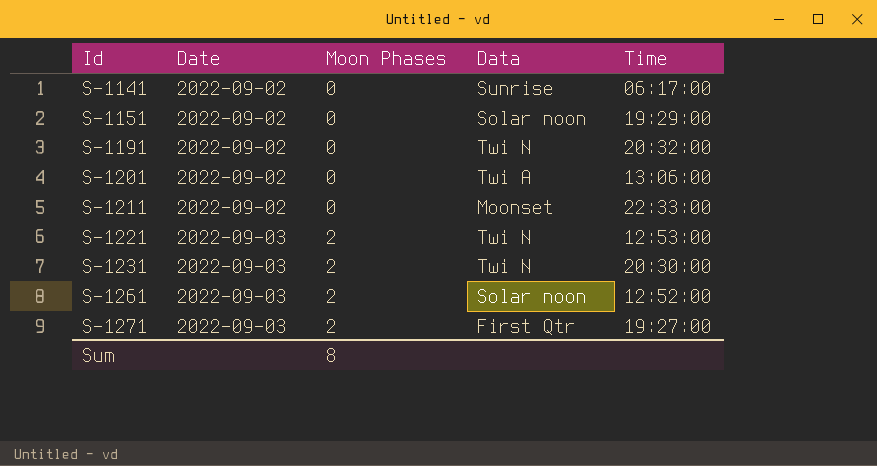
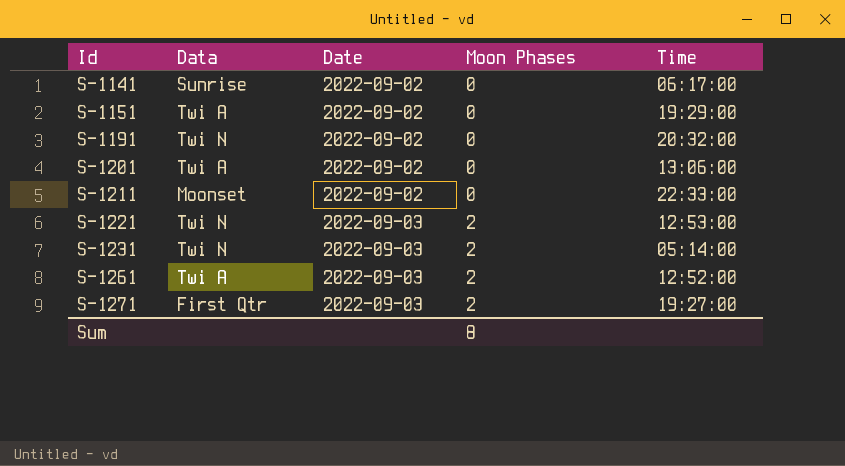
column Data | position: 4 -> 2
S-1151 | Data: Solar noon -> Twi A
S-1231 | Time: 20:30:00 -> 05:14:00
S-1261 | Data: Solar noon -> Twi A

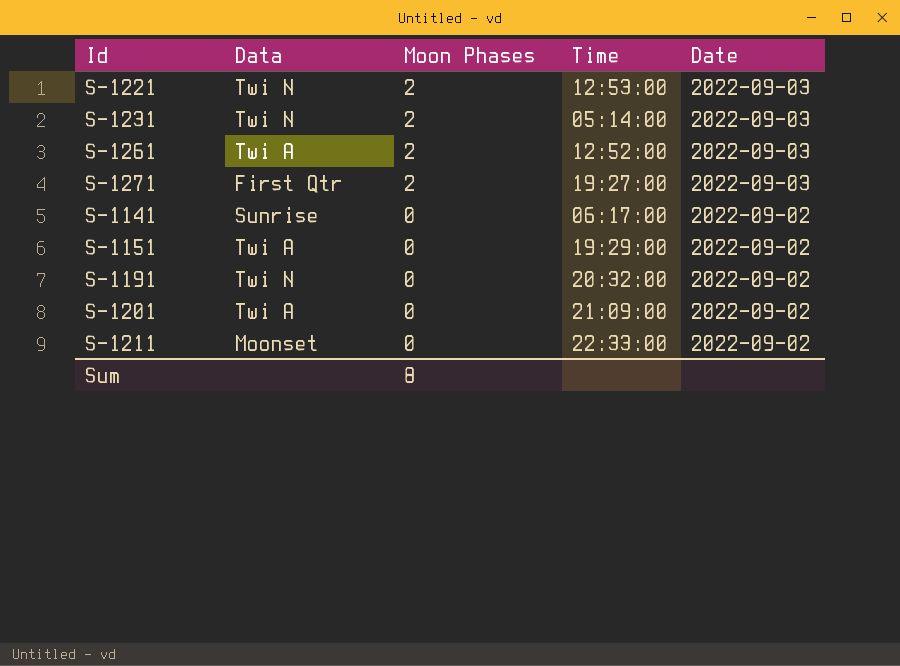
row order: Id ascending -> Moon Phases descending
column Date | position: 3 -> 5
S-1201 | Time: 13:06:00 -> 21:09:00

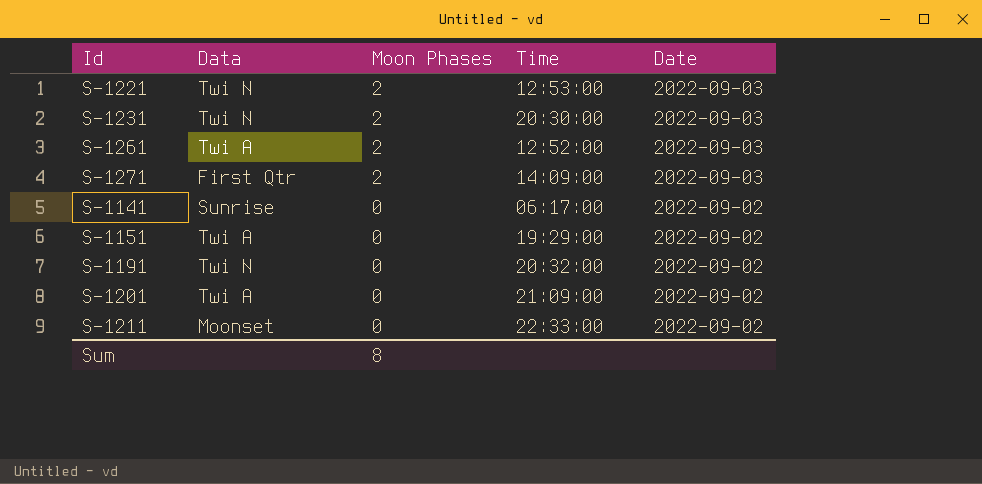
S-1231 | Time: 05:14:00 -> 20:30:00
S-1271 | Time: 19:27:00 -> 14:09:00

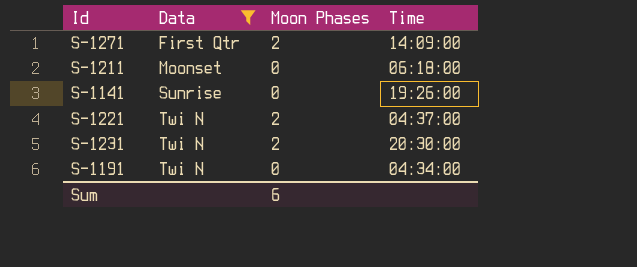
filter: none -> Data != Twi A
row order: Moon Phases descending -> Data ascending
column Date | position: 5 -> none
S-1211 | Time: 22:33:00 -> 06:18:00
S-1141 | Time: 06:17:00 -> 19:26:00
S-1221 | Time: 12:53:00 -> 04:37:00
S-1191 | Time: 20:32:00 -> 04:34:00
Sum | Moon Phases: 8 -> 6

